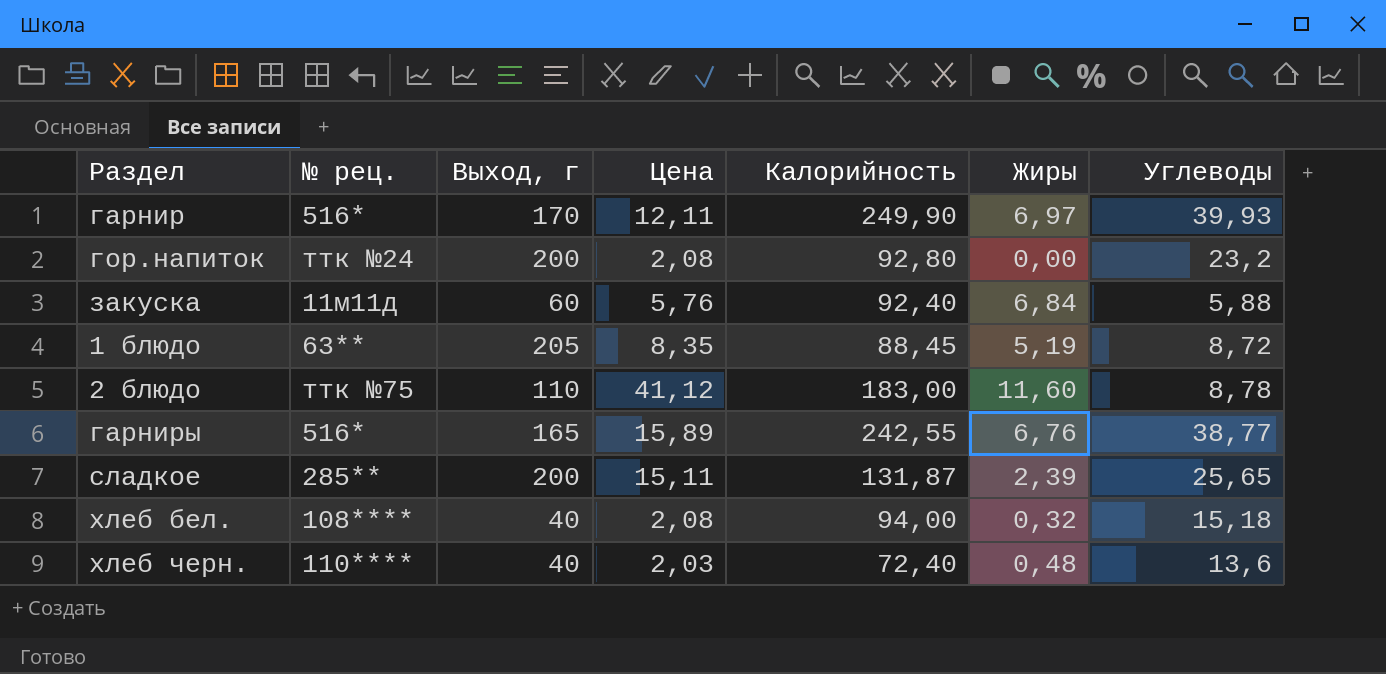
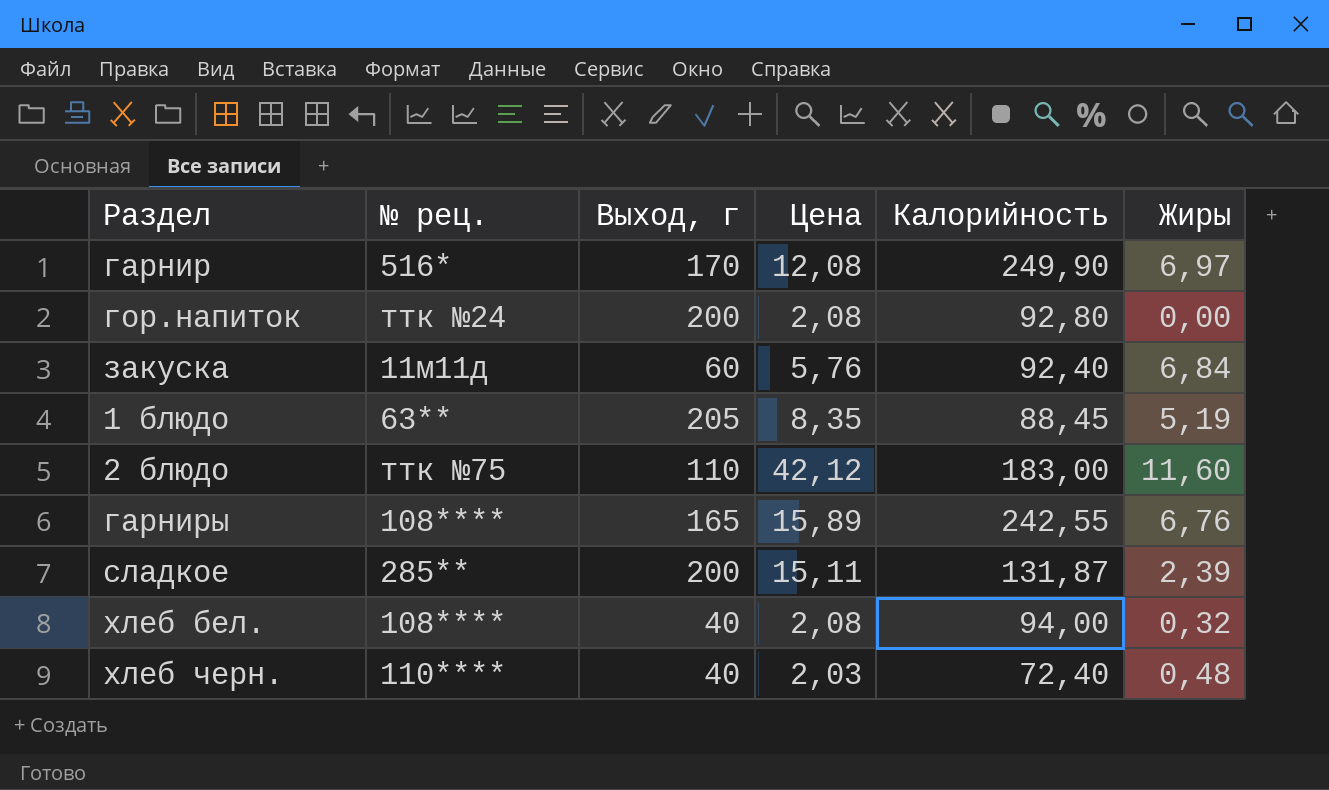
column Углеводы | position: 7 -> none
гарнир | Цена: 12,11 -> 12,08
2 блюдо | Цена: 41,12 -> 42,12
гарниры | № рец.: 516* -> 108****

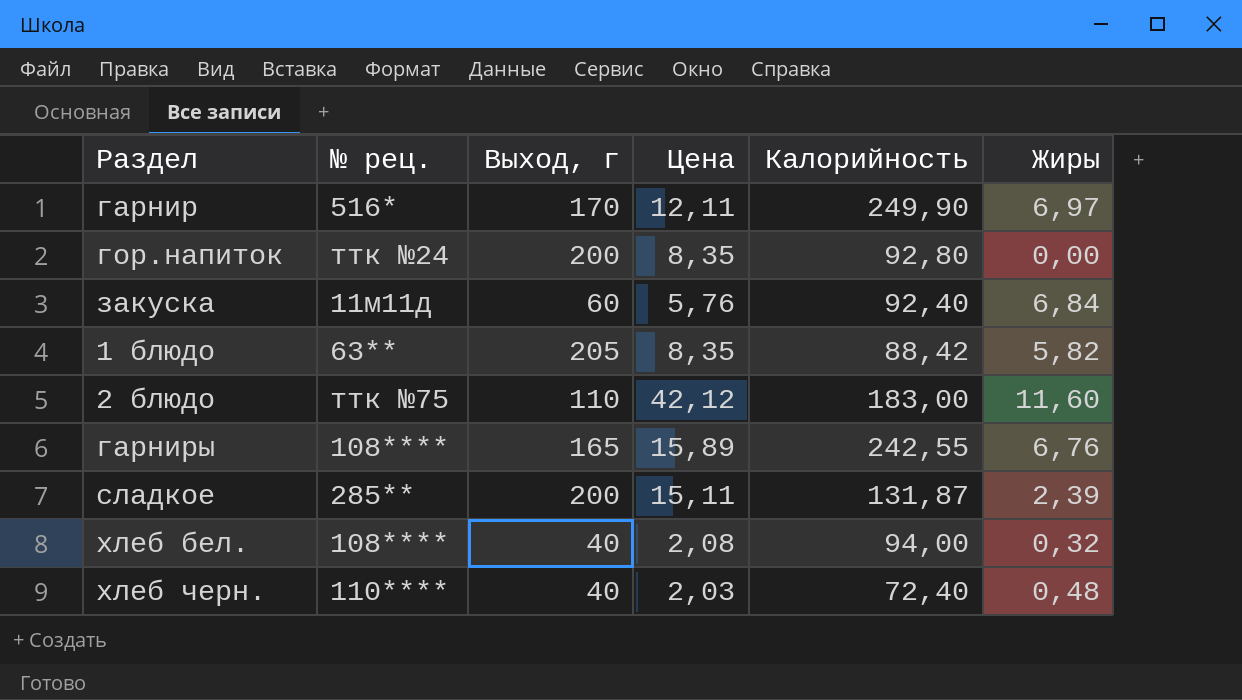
гарнир | Цена: 12,08 -> 12,11
гор.напиток | Цена: 2,08 -> 8,35
1 блюдо | Калорийность: 88,45 -> 88,42
1 блюдо | Жиры: 5,19 -> 5,82

